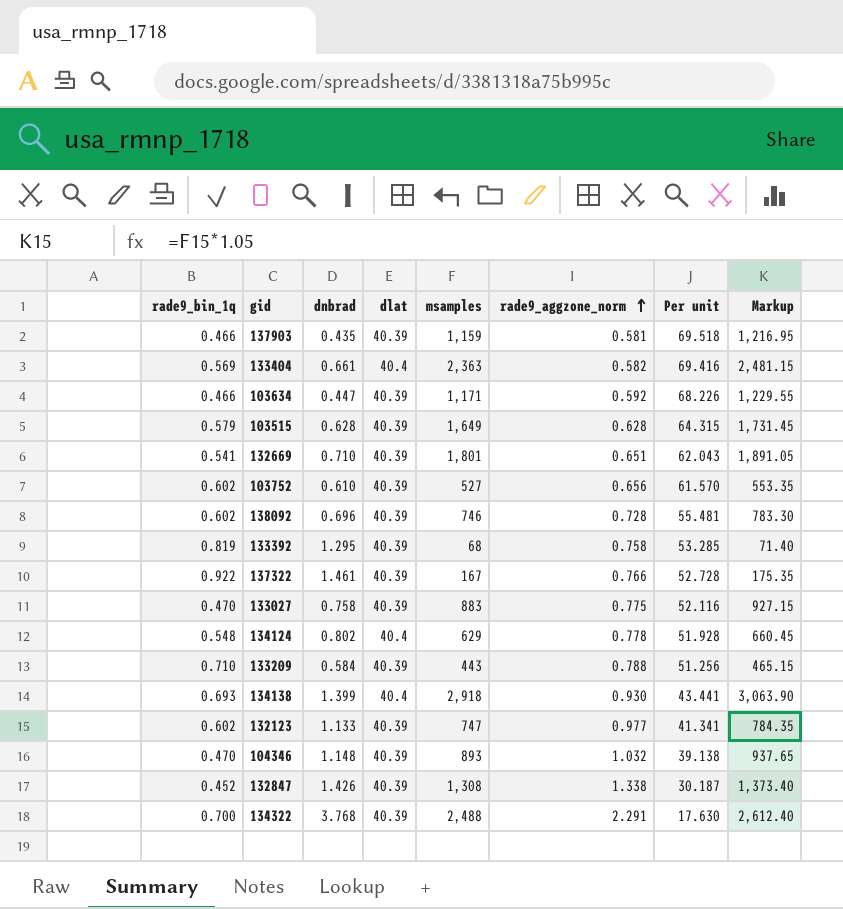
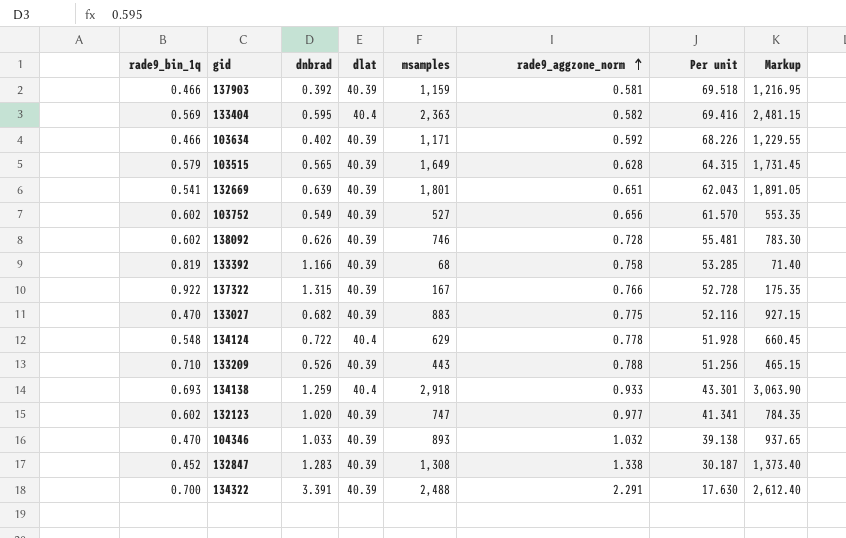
137903 | dnbrad: 0.435 -> 0.392
133404 | dnbrad: 0.661 -> 0.595
103634 | dnbrad: 0.447 -> 0.402
103515 | dnbrad: 0.628 -> 0.565
132669 | dnbrad: 0.710 -> 0.639
103752 | dnbrad: 0.610 -> 0.549
138092 | dnbrad: 0.696 -> 0.626
133392 | dnbrad: 1.295 -> 1.166
137322 | dnbrad: 1.461 -> 1.315
133027 | dnbrad: 0.758 -> 0.682
134124 | dnbrad: 0.802 -> 0.722
133209 | dnbrad: 0.584 -> 0.526
134138 | dnbrad: 1.399 -> 1.259
134138 | rade9_aggzone_norm: 0.930 -> 0.933
134138 | Per unit: 43.441 -> 43.301
132123 | dnbrad: 1.133 -> 1.020
104346 | dnbrad: 1.148 -> 1.033
132847 | dnbrad: 1.426 -> 1.283
134322 | dnbrad: 3.768 -> 3.391

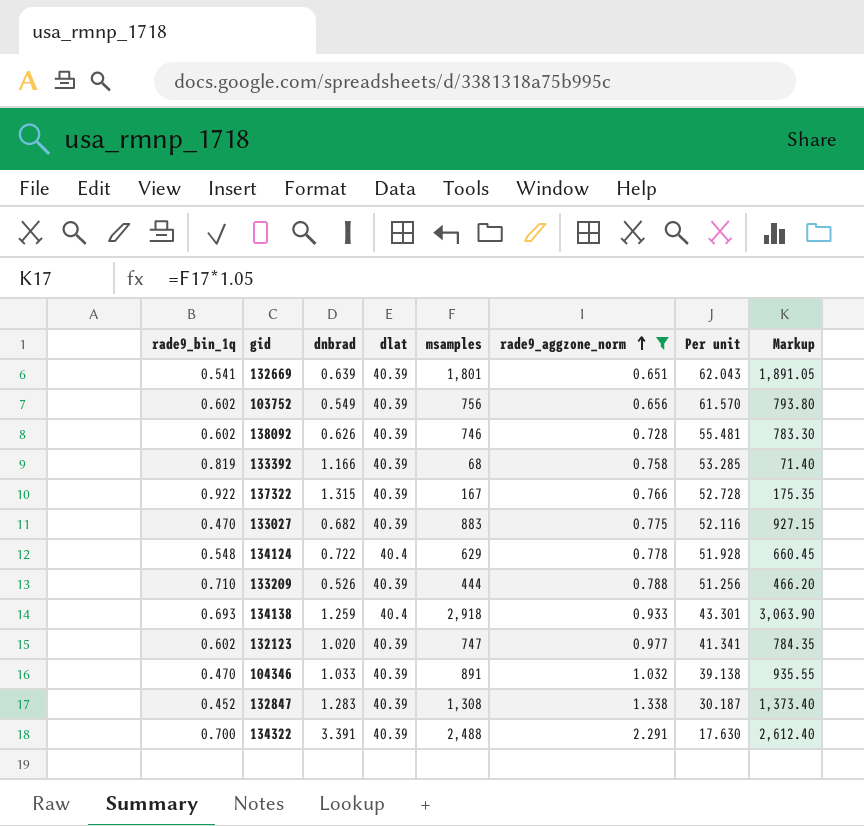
filter: none -> rade9_aggzone_norm >= 0.651
103752 | msamples: 527 -> 756
103752 | Markup: 553.35 -> 793.80
133209 | msamples: 443 -> 444
133209 | Markup: 465.15 -> 466.20
104346 | msamples: 893 -> 891
104346 | Markup: 937.65 -> 935.55

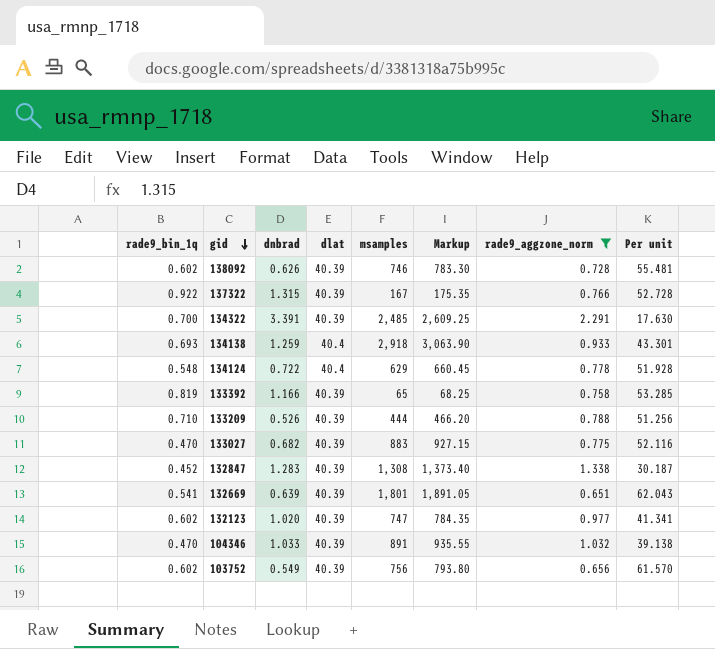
row order: rade9_aggzone_norm ascending -> gid descending
column Markup | position: 8 -> 6
134322 | msamples: 2,488 -> 2,485
134322 | Markup: 2,612.40 -> 2,609.25
133392 | msamples: 68 -> 65
133392 | Markup: 71.40 -> 68.25

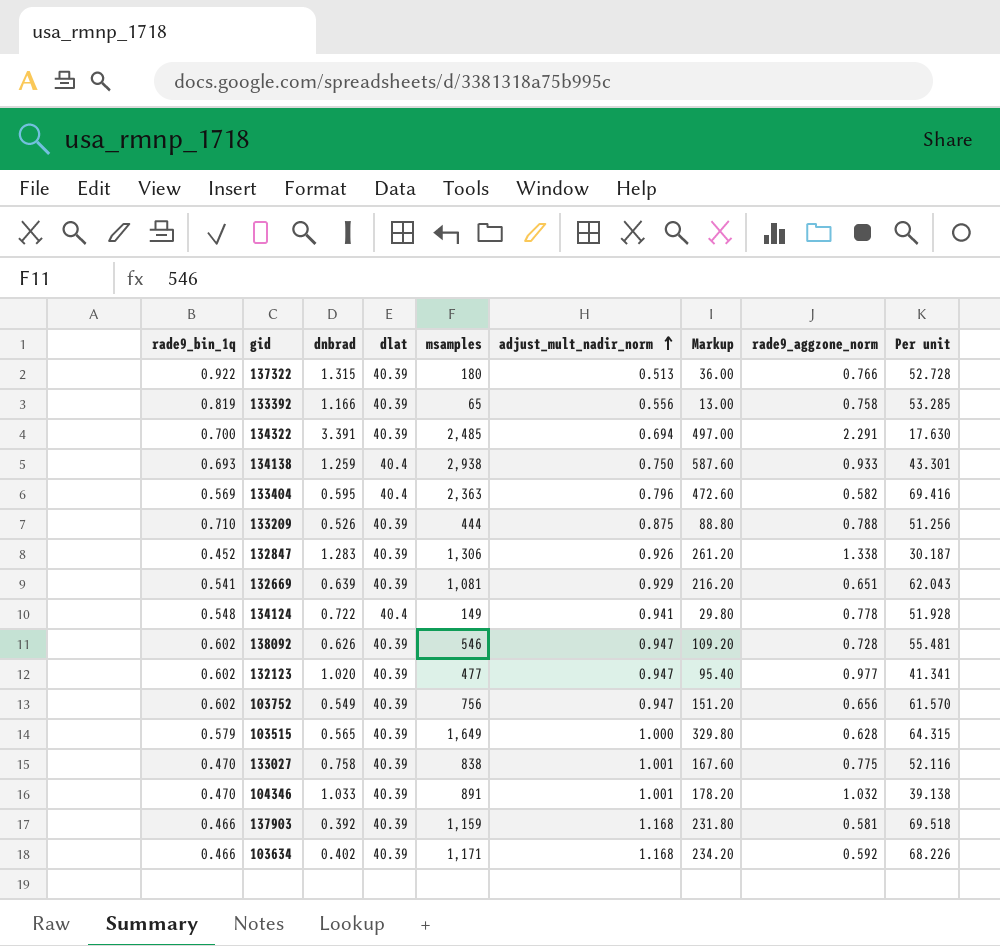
filter: rade9_aggzone_norm >= 0.651 -> none
row order: gid descending -> adjust_mult_nadir_norm ascending
column adjust_mult_nadir_norm | position: none -> 6
column Markup | formula: [msamples] * 1.05 -> [msamples] * 0.2
137322 | msamples: 167 -> 180
134138 | msamples: 2,918 -> 2,938
132847 | msamples: 1,308 -> 1,306
132669 | msamples: 1,801 -> 1,081
134124 | msamples: 629 -> 149
138092 | msamples: 746 -> 546
132123 | msamples: 747 -> 477
133027 | dnbrad: 0.682 -> 0.758
133027 | msamples: 883 -> 838

